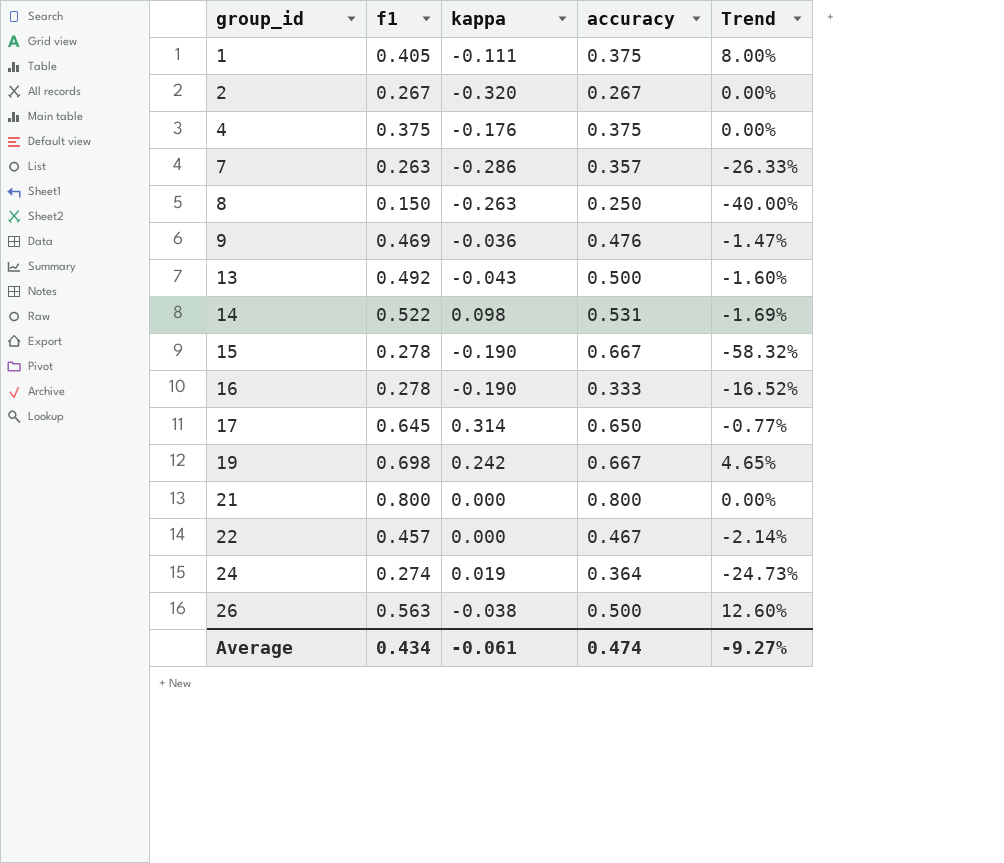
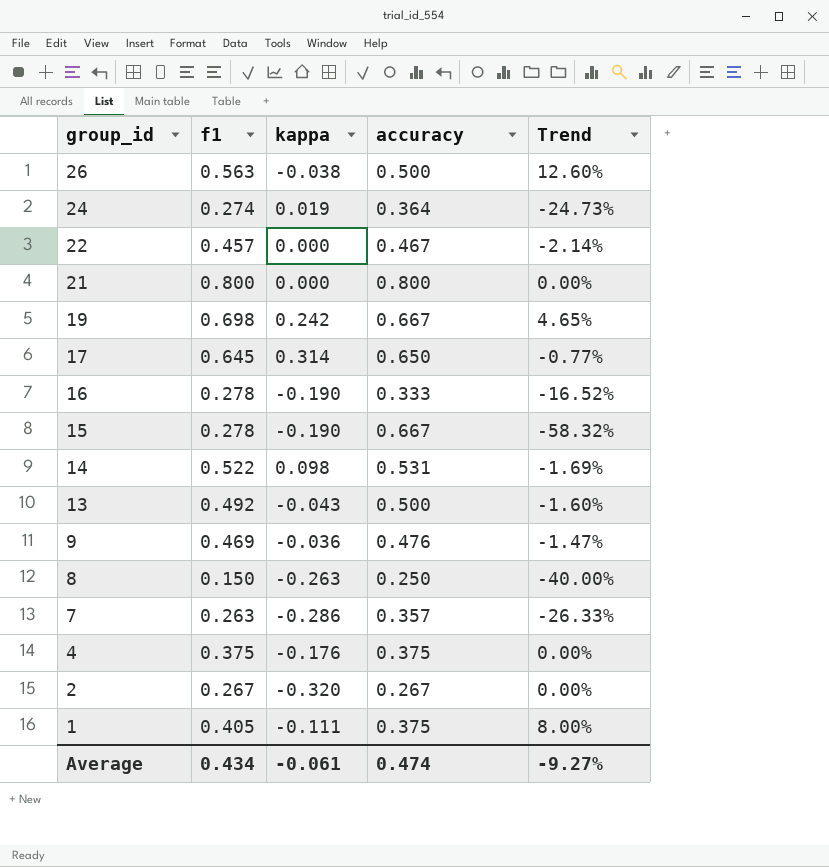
row order: group_id ascending -> group_id descending

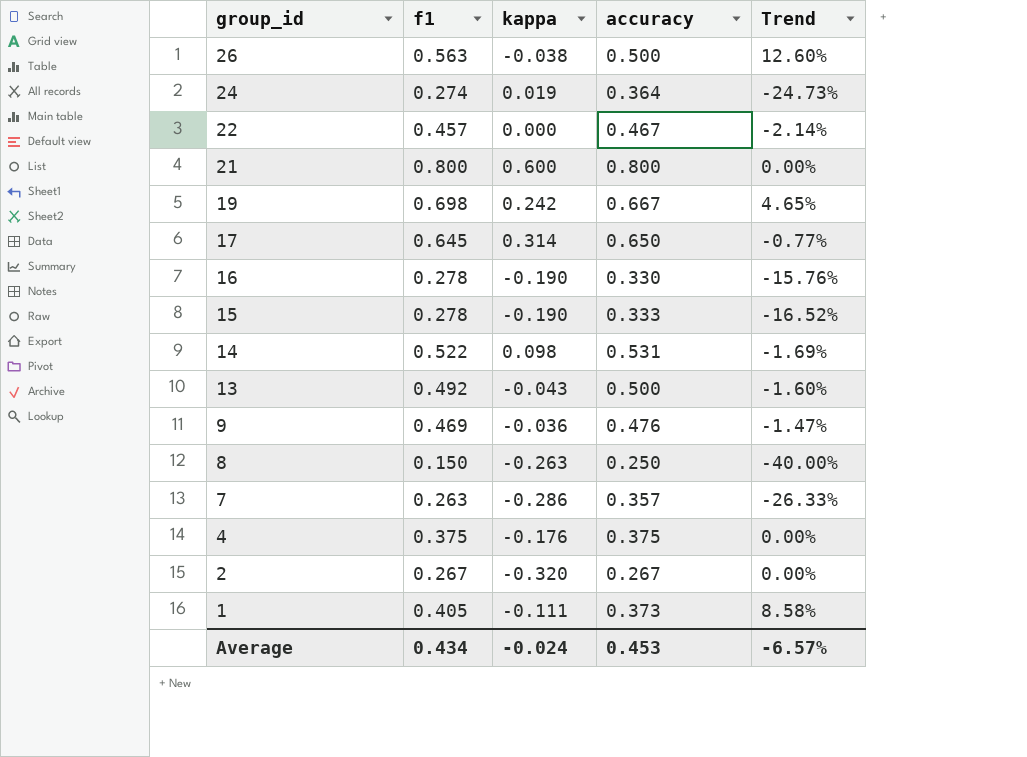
21 | kappa: 0.000 -> 0.600
16 | accuracy: 0.333 -> 0.330
16 | Trend: -16.52% -> -15.76%
15 | accuracy: 0.667 -> 0.333
15 | Trend: -58.32% -> -16.52%
1 | accuracy: 0.375 -> 0.373
1 | Trend: 8.00% -> 8.58%
Average | kappa: -0.061 -> -0.024
Average | accuracy: 0.474 -> 0.453
Average | Trend: -9.27% -> -6.57%

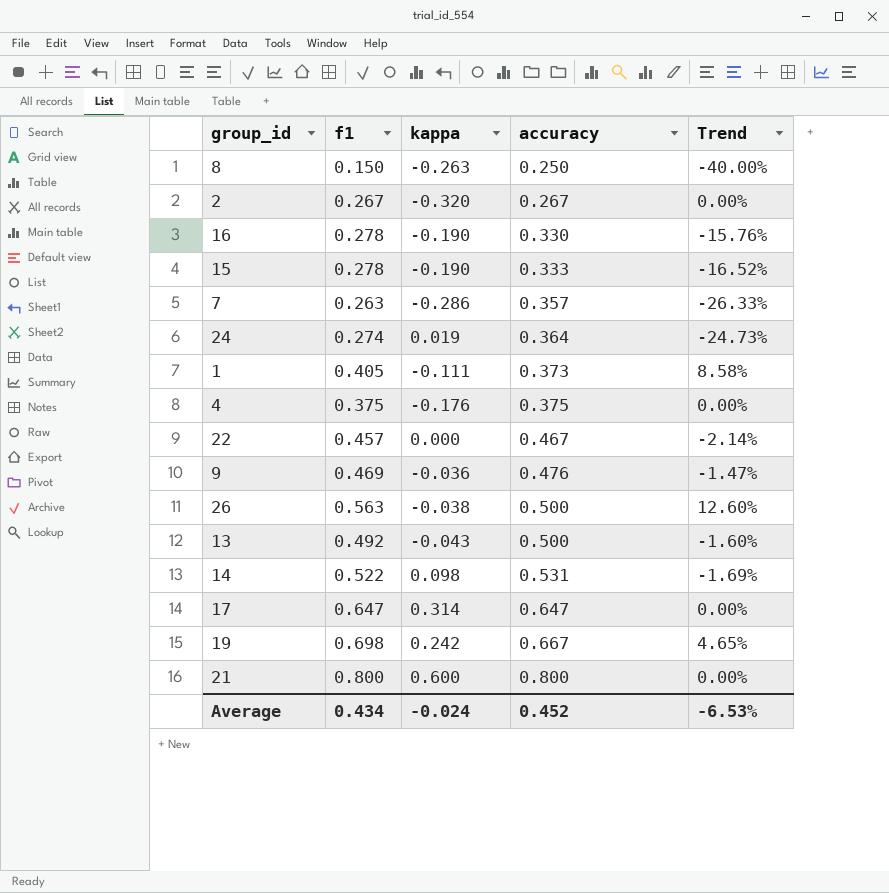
row order: group_id descending -> accuracy ascending
17 | f1: 0.645 -> 0.647
17 | accuracy: 0.650 -> 0.647
17 | Trend: -0.77% -> 0.00%
Average | accuracy: 0.453 -> 0.452
Average | Trend: -6.57% -> -6.53%

